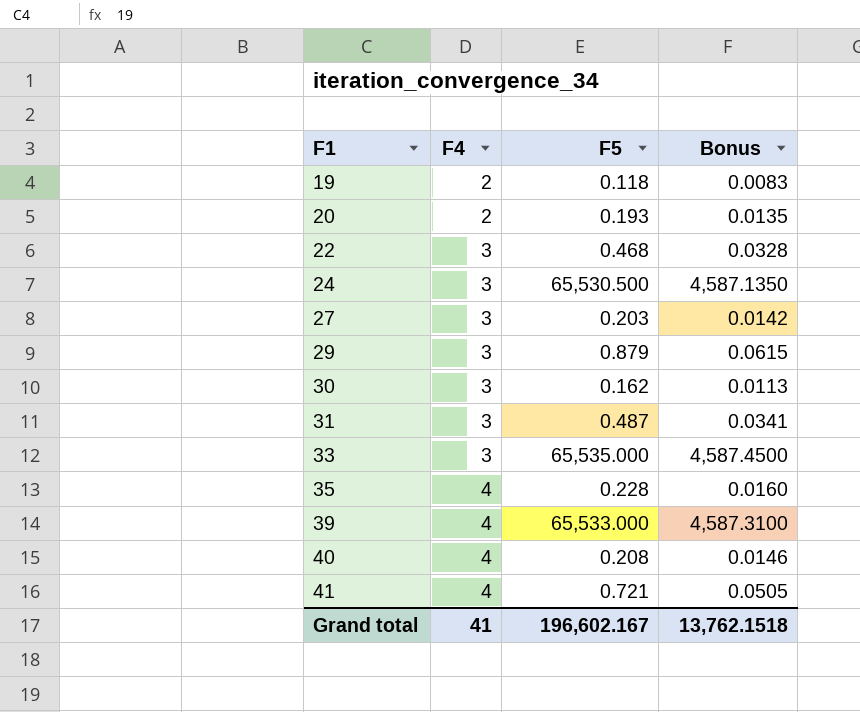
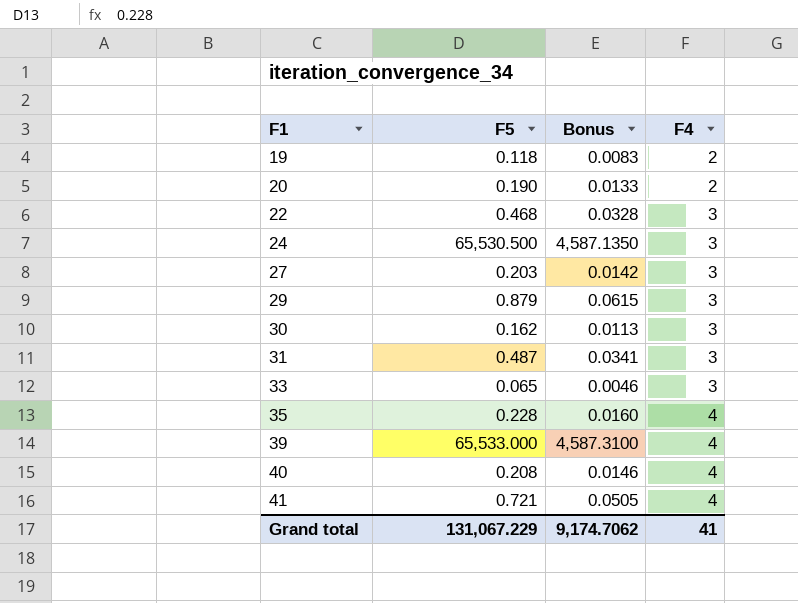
column F4 | position: 2 -> 4
20 | F5: 0.193 -> 0.190
20 | Bonus: 0.0135 -> 0.0133
33 | F5: 65,535.000 -> 0.065
33 | Bonus: 4,587.4500 -> 0.0046
Grand total | F5: 196,602.167 -> 131,067.229
Grand total | Bonus: 13,762.1518 -> 9,174.7062

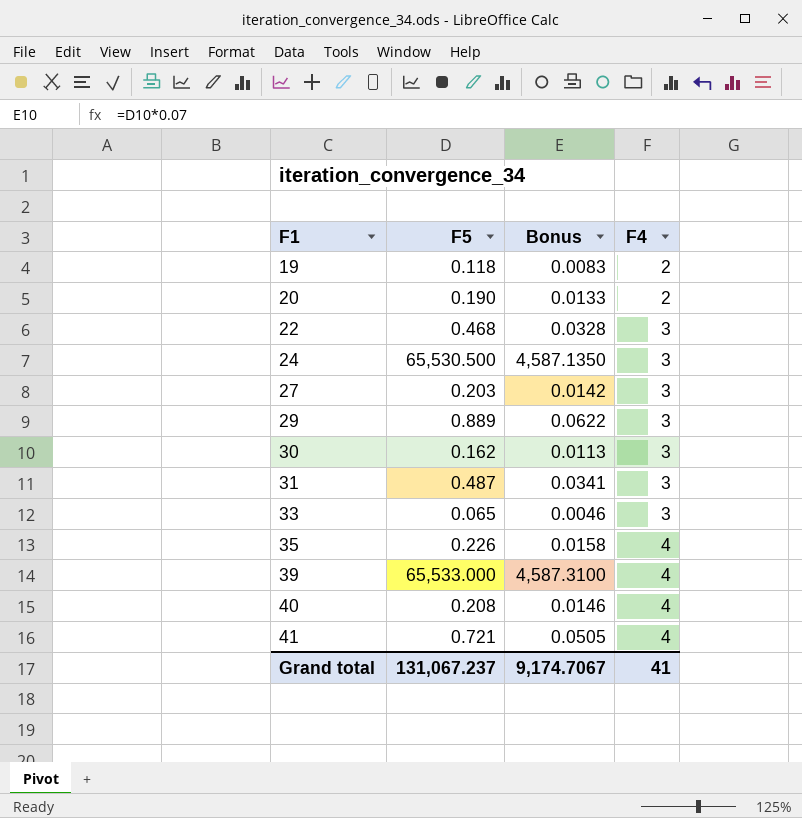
29 | F5: 0.879 -> 0.889
29 | Bonus: 0.0615 -> 0.0622
35 | F5: 0.228 -> 0.226
35 | Bonus: 0.0160 -> 0.0158
Grand total | F5: 131,067.229 -> 131,067.237
Grand total | Bonus: 9,174.7062 -> 9,174.7067

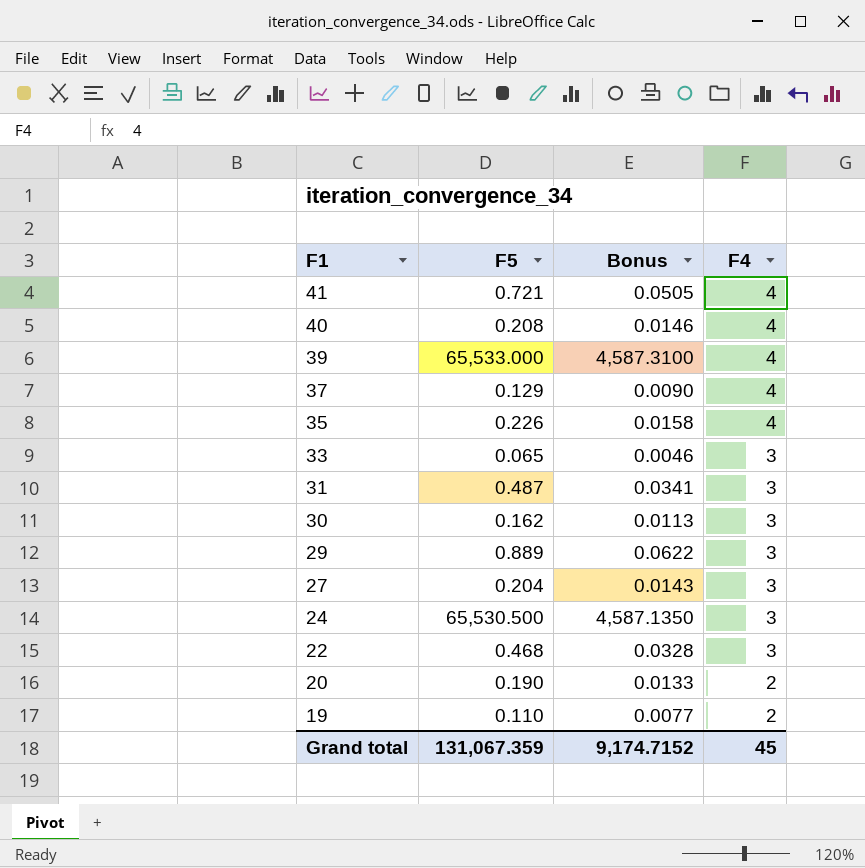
row order: F1 ascending -> F1 descending
row 37: none -> 0.129 | 0.0090 | 4
27 | F5: 0.203 -> 0.204
27 | Bonus: 0.0142 -> 0.0143
19 | F5: 0.118 -> 0.110
19 | Bonus: 0.0083 -> 0.0077
Grand total | F5: 131,067.237 -> 131,067.359
Grand total | Bonus: 9,174.7067 -> 9,174.7152
Grand total | F4: 41 -> 45

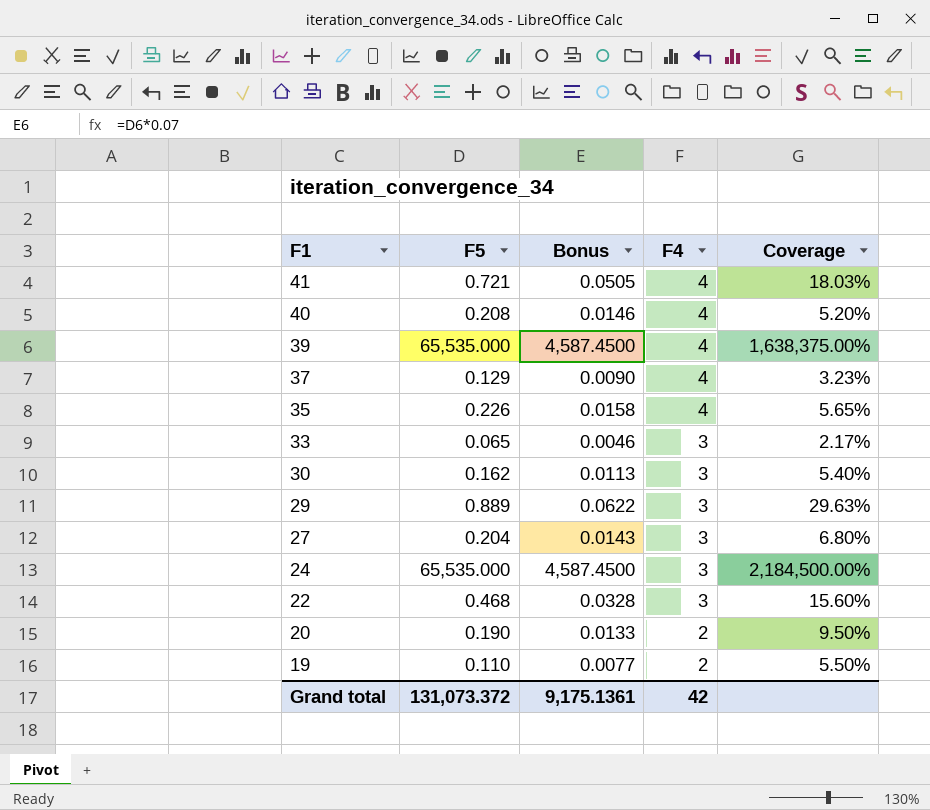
column Coverage | formula: none -> [F5] / [F4]
row 31: 0.487 | 0.0341 | 3 -> none
39 | F5: 65,533.000 -> 65,535.000
39 | Bonus: 4,587.3100 -> 4,587.4500
24 | F5: 65,530.500 -> 65,535.000
24 | Bonus: 4,587.1350 -> 4,587.4500
Grand total | F5: 131,067.359 -> 131,073.372
Grand total | Bonus: 9,174.7152 -> 9,175.1361
Grand total | F4: 45 -> 42

